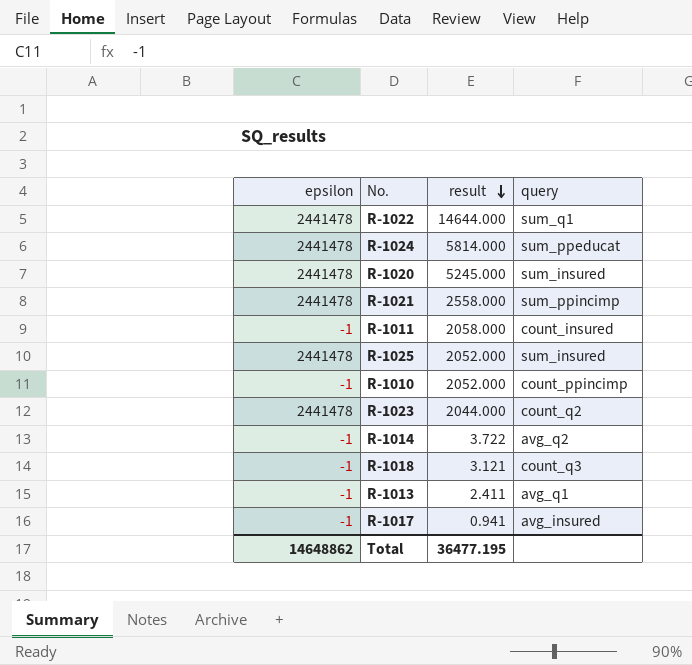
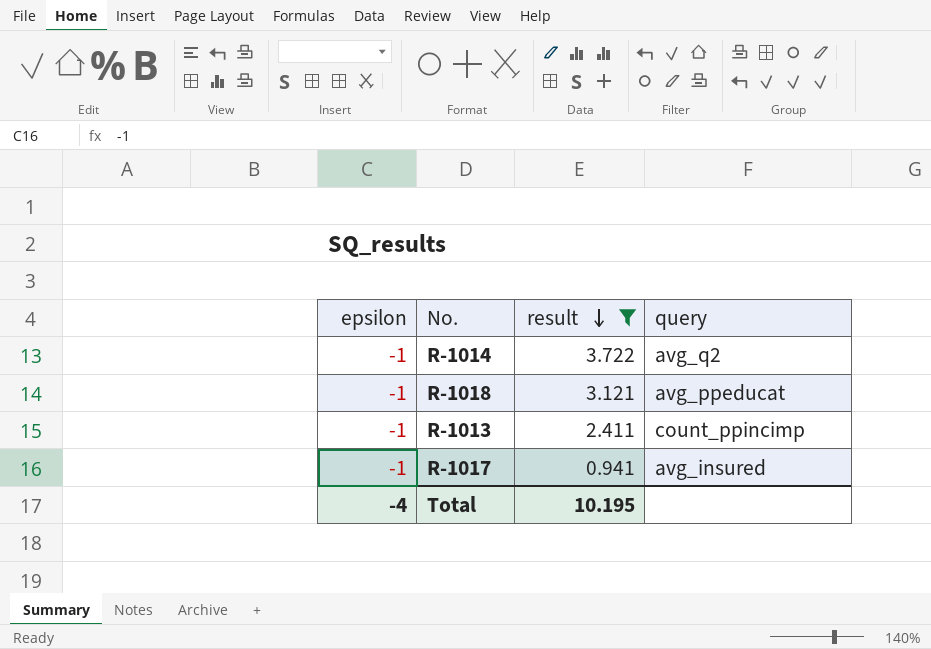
filter: none -> result <= 3.722
R-1018 | query: count_q3 -> avg_ppeducat
R-1013 | query: avg_q1 -> count_ppincimp
Total | epsilon: 14648862 -> -4
Total | result: 36477.195 -> 10.195

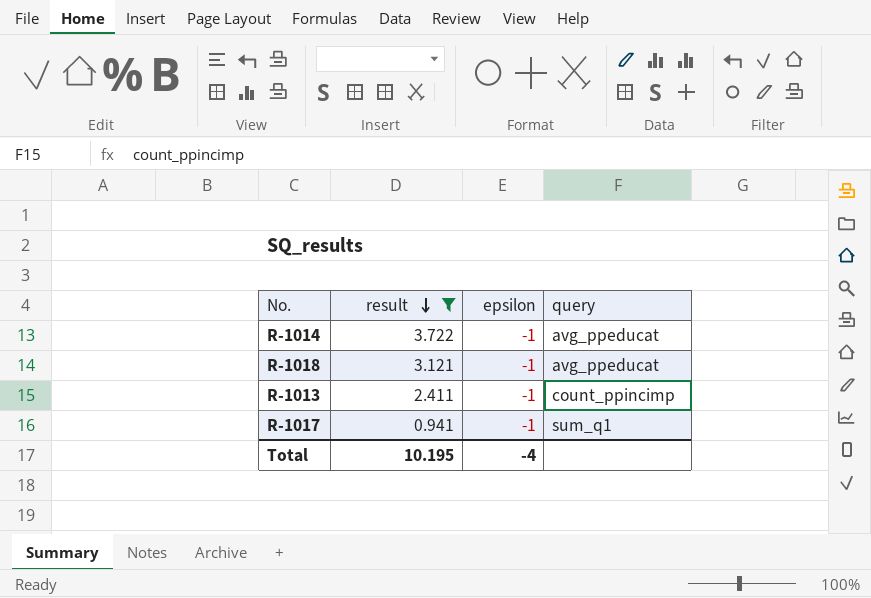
column epsilon | position: 1 -> 3
R-1014 | query: avg_q2 -> avg_ppeducat
R-1017 | query: avg_insured -> sum_q1

